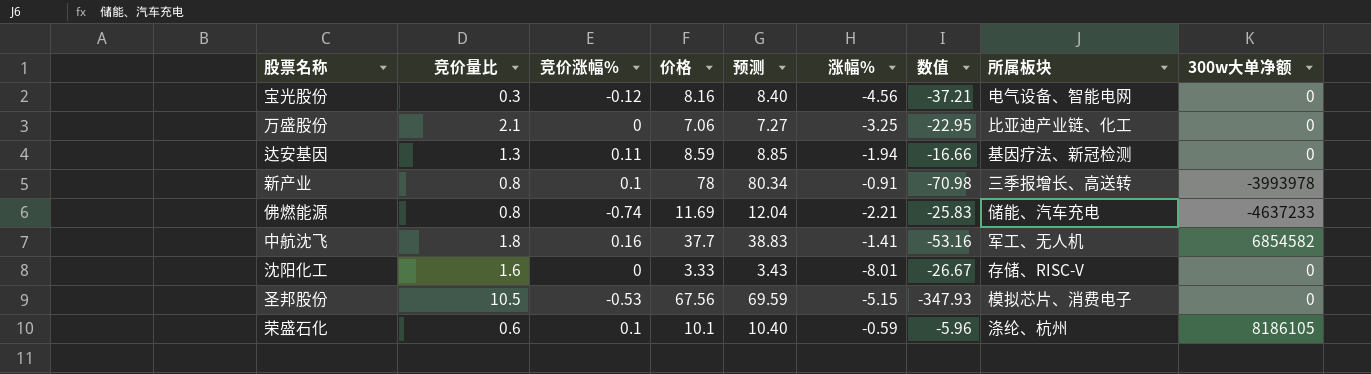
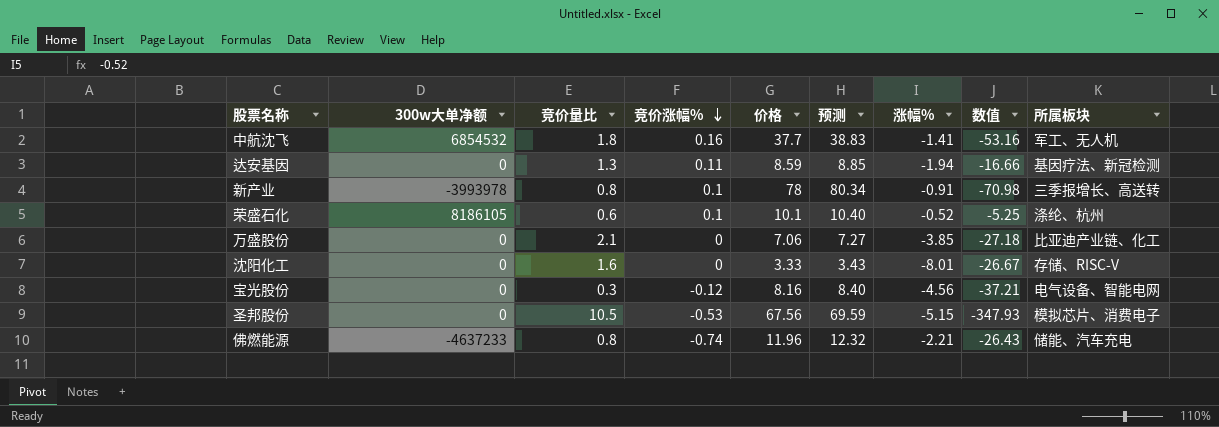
row order: none -> 竞价涨幅% descending
column 300w大单净额 | position: 9 -> 2
中航沈飞 | 300w大单净额: 6854582 -> 6854532
荣盛石化 | 涨幅%: -0.59 -> -0.52
荣盛石化 | 数值: -5.96 -> -5.25
万盛股份 | 涨幅%: -3.25 -> -3.85
万盛股份 | 数值: -22.95 -> -27.18
佛燃能源 | 价格: 11.69 -> 11.96
佛燃能源 | 预测: 12.04 -> 12.32
佛燃能源 | 数值: -25.83 -> -26.43

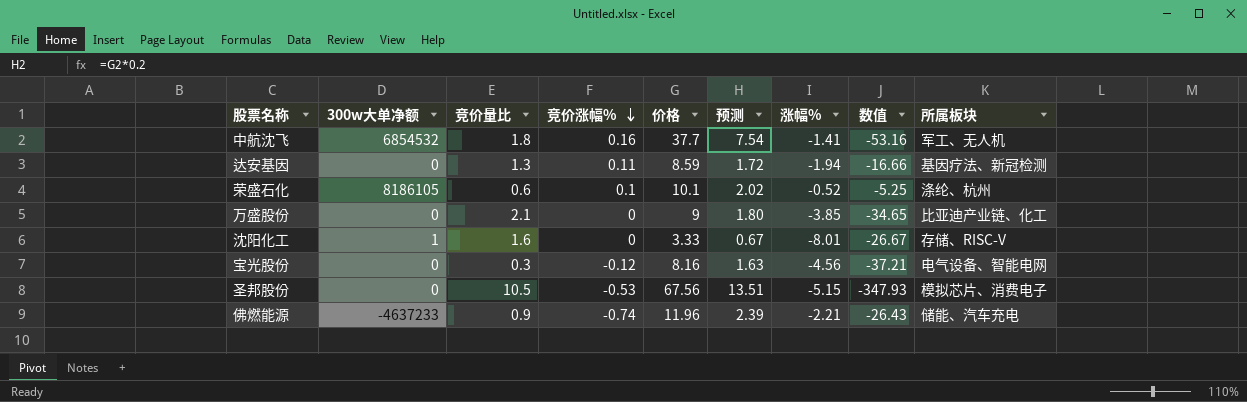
column 预测 | formula: [价格] * 1.03 -> [价格] * 0.2
row 新产业: -3993978 | 0.8 | 0.1 | 78 | 80.34 | -0.91 | -70.98 | 三季报增长、高送转 -> none
万盛股份 | 价格: 7.06 -> 9
万盛股份 | 数值: -27.18 -> -34.65
沈阳化工 | 300w大单净额: 0 -> 1
佛燃能源 | 竞价量比: 0.8 -> 0.9

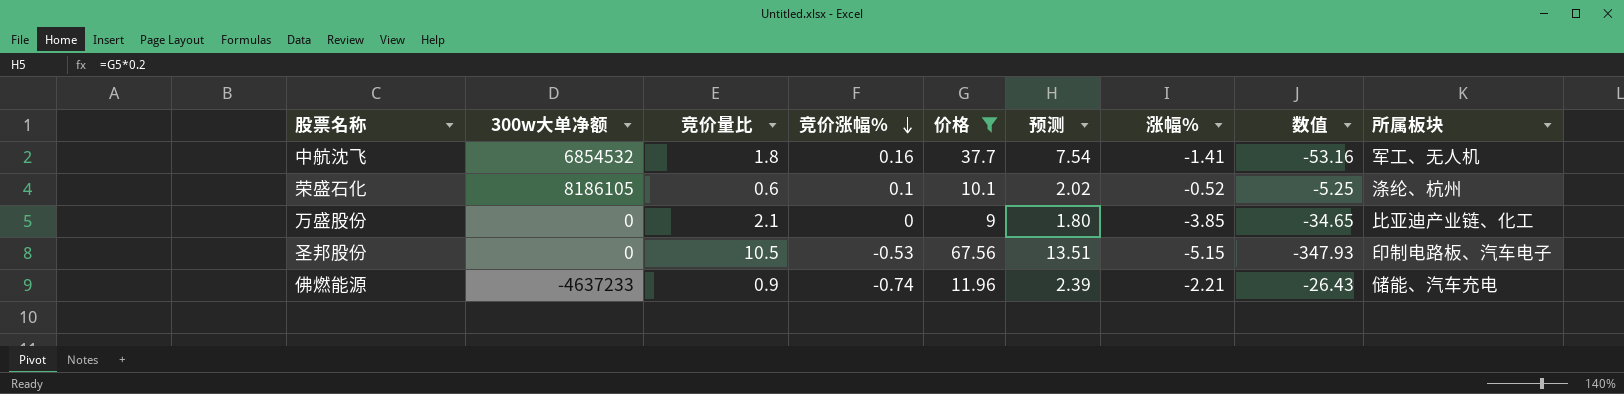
filter: none -> 价格 >= 9
圣邦股份 | 所属板块: 模拟芯片、消费电子 -> 印制电路板、汽车电子

